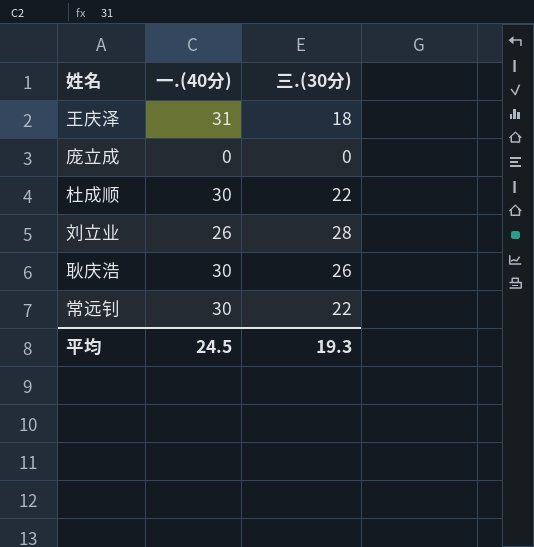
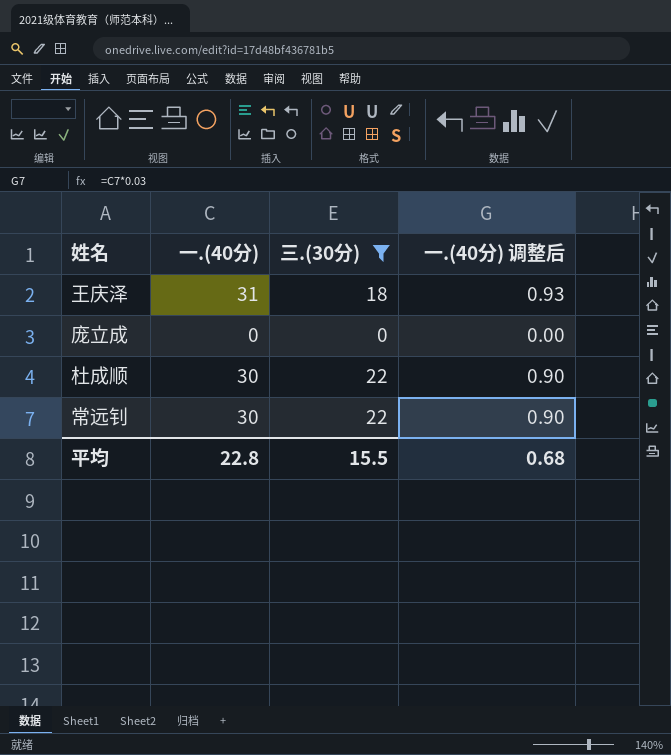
filter: none -> 三.(30分) <= 22
column 一.(40分) 调整后 | formula: none -> [一.(40分)] * 0.03
平均 | 一.(40分): 24.5 -> 22.8
平均 | 三.(30分): 19.3 -> 15.5

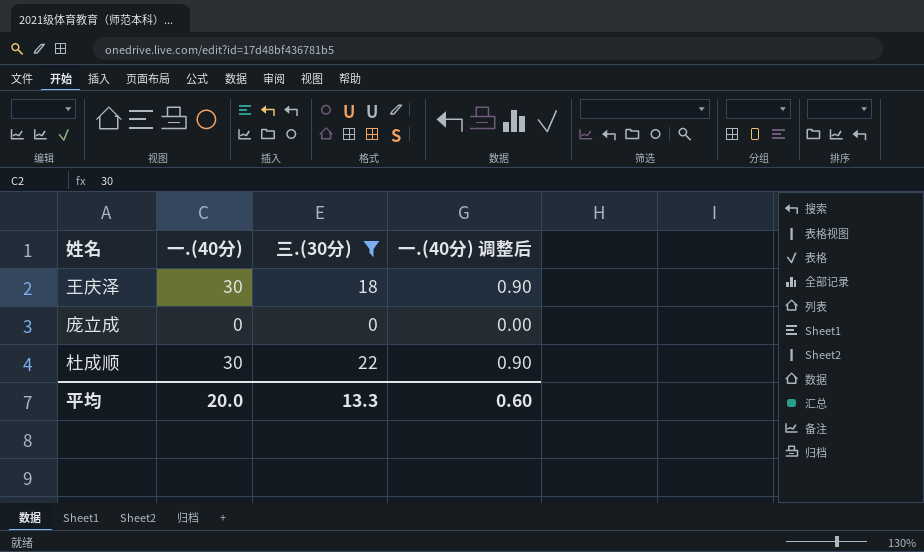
row 常远钊: 30 | 22 | 0.90 -> none
王庆泽 | 一.(40分): 31 -> 30
王庆泽 | 一.(40分) 调整后: 0.93 -> 0.90
平均 | 一.(40分): 22.8 -> 20.0
平均 | 三.(30分): 15.5 -> 13.3
平均 | 一.(40分) 调整后: 0.68 -> 0.60

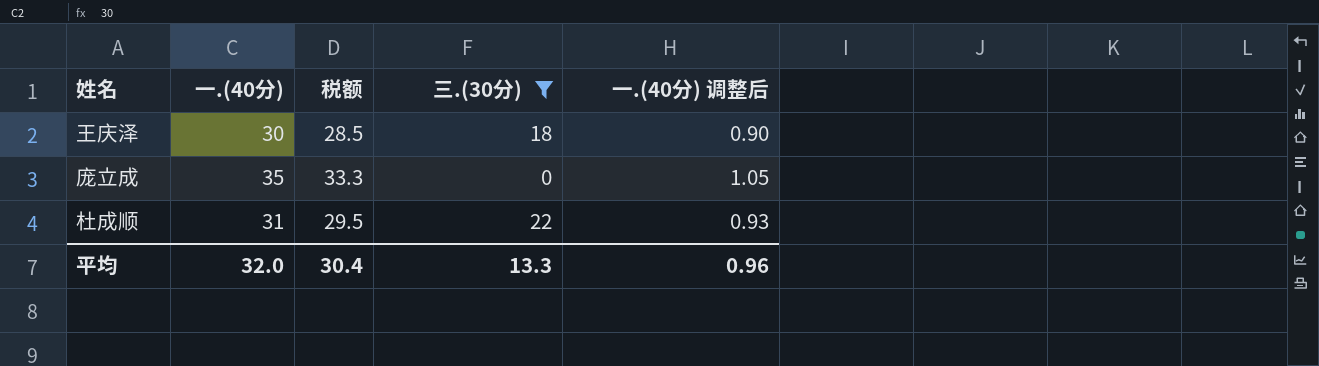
column 税额 | formula: none -> [一.(40分)] * 0.95
庞立成 | 一.(40分): 0 -> 35
庞立成 | 一.(40分) 调整后: 0.00 -> 1.05
杜成顺 | 一.(40分): 30 -> 31
杜成顺 | 一.(40分) 调整后: 0.90 -> 0.93
平均 | 一.(40分): 20.0 -> 32.0
平均 | 一.(40分) 调整后: 0.60 -> 0.96

